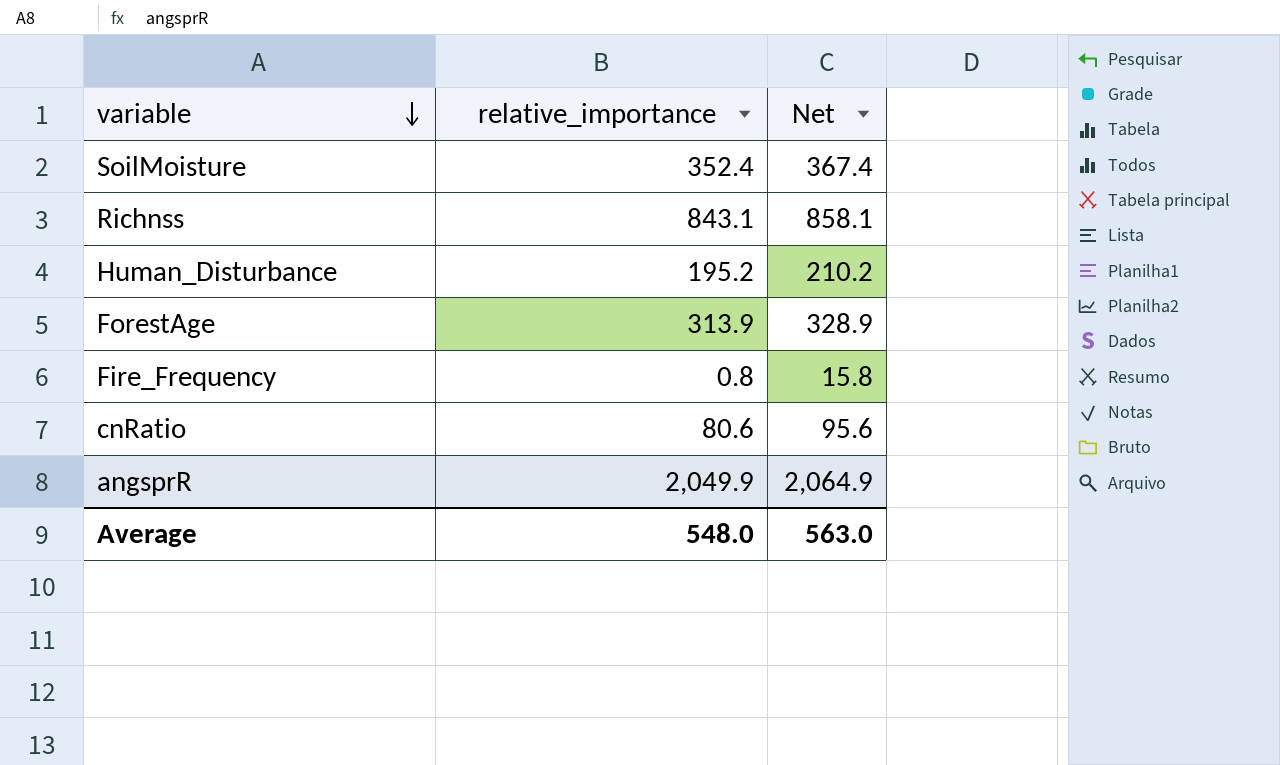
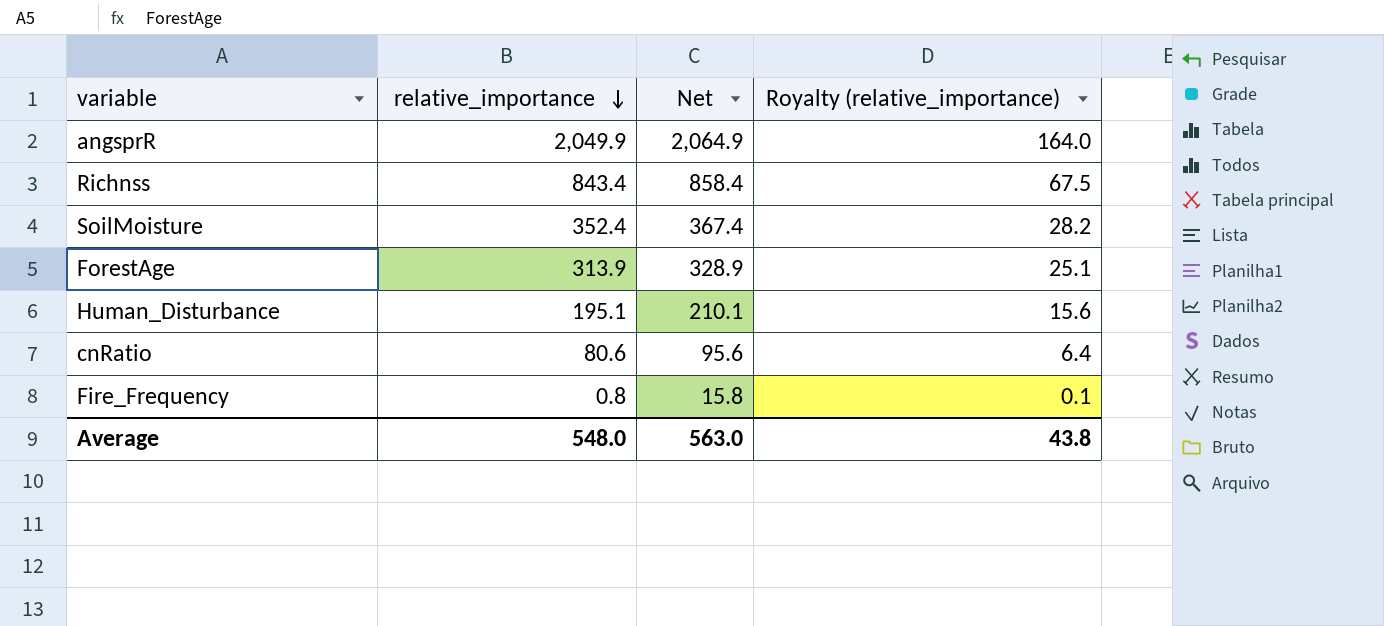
row order: variable descending -> relative_importance descending
column Royalty (relative_importance) | formula: none -> [relative_importance] * 0.08
Richnss | relative_importance: 843.1 -> 843.4
Richnss | Net: 858.1 -> 858.4
Human_Disturbance | relative_importance: 195.2 -> 195.1
Human_Disturbance | Net: 210.2 -> 210.1

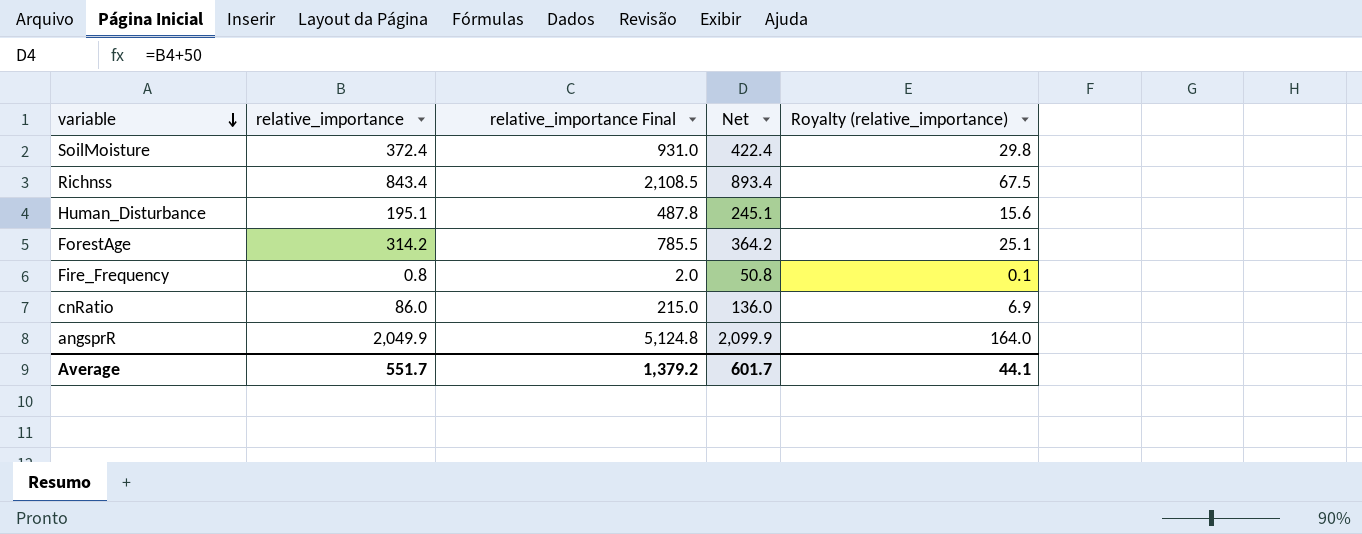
row order: relative_importance descending -> variable descending
column relative_importance Final | formula: none -> [relative_importance] * 2.5
column Net | formula: [relative_importance] + 15 -> [relative_importance] + 50
SoilMoisture | relative_importance: 352.4 -> 372.4
SoilMoisture | Royalty (relative_importance): 28.2 -> 29.8
ForestAge | relative_importance: 313.9 -> 314.2
cnRatio | relative_importance: 80.6 -> 86.0
cnRatio | Royalty (relative_importance): 6.4 -> 6.9
Average | relative_importance: 548.0 -> 551.7
Average | Net: 563.0 -> 601.7
Average | Royalty (relative_importance): 43.8 -> 44.1

